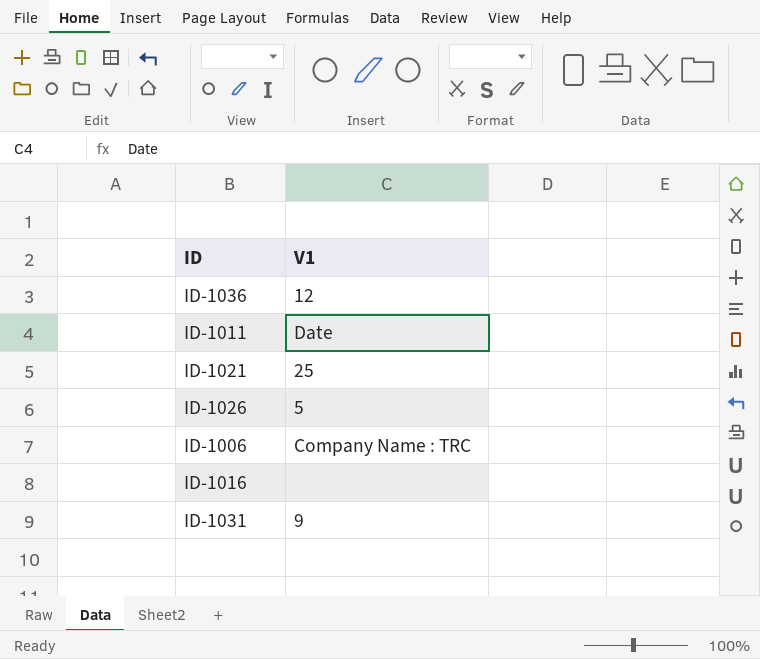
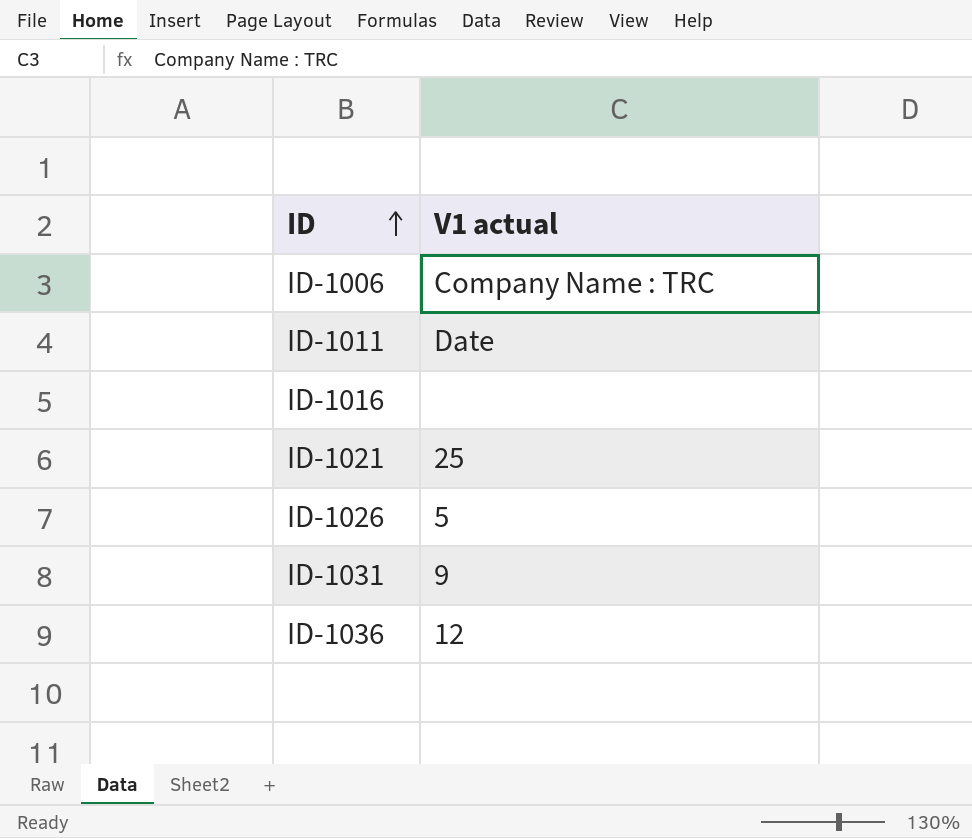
row order: none -> ID ascending
column name: V1 -> V1 actual

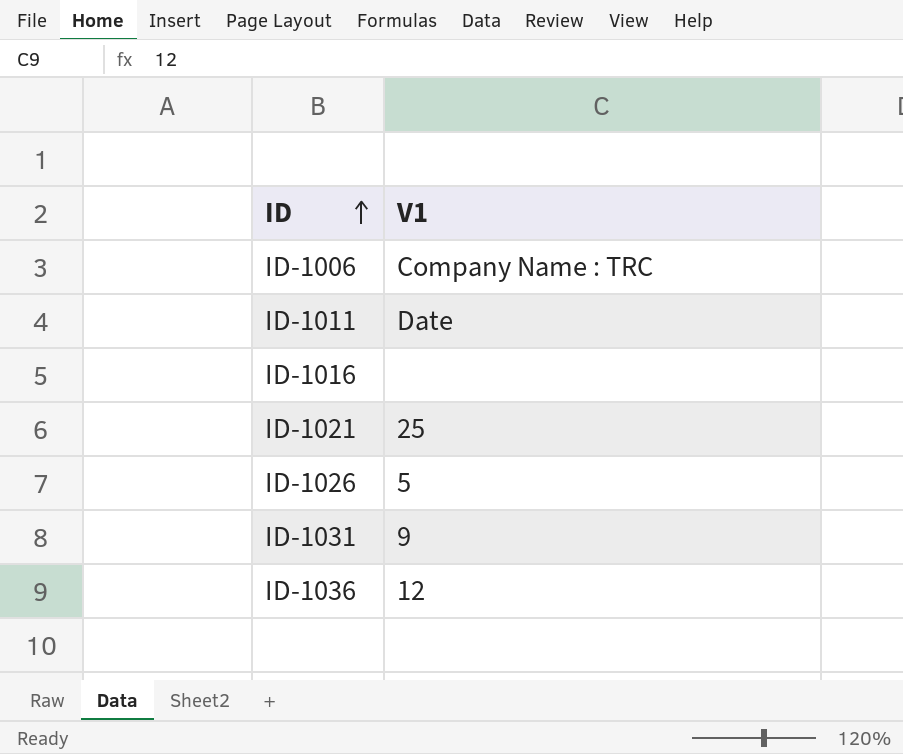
column name: V1 actual -> V1

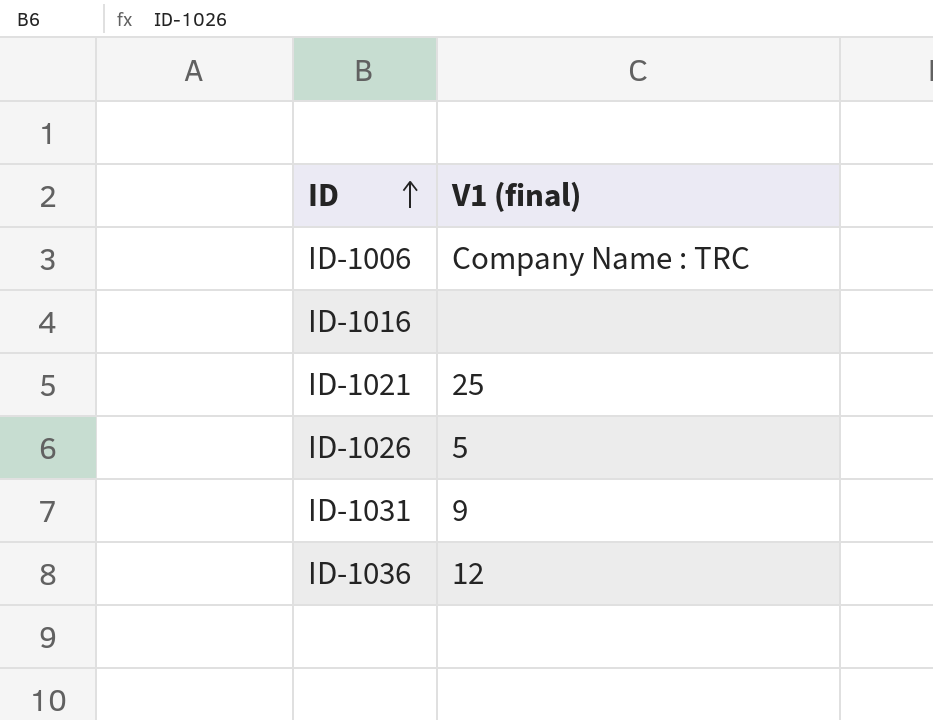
column name: V1 -> V1 (final)
row ID-1011: Date -> none

